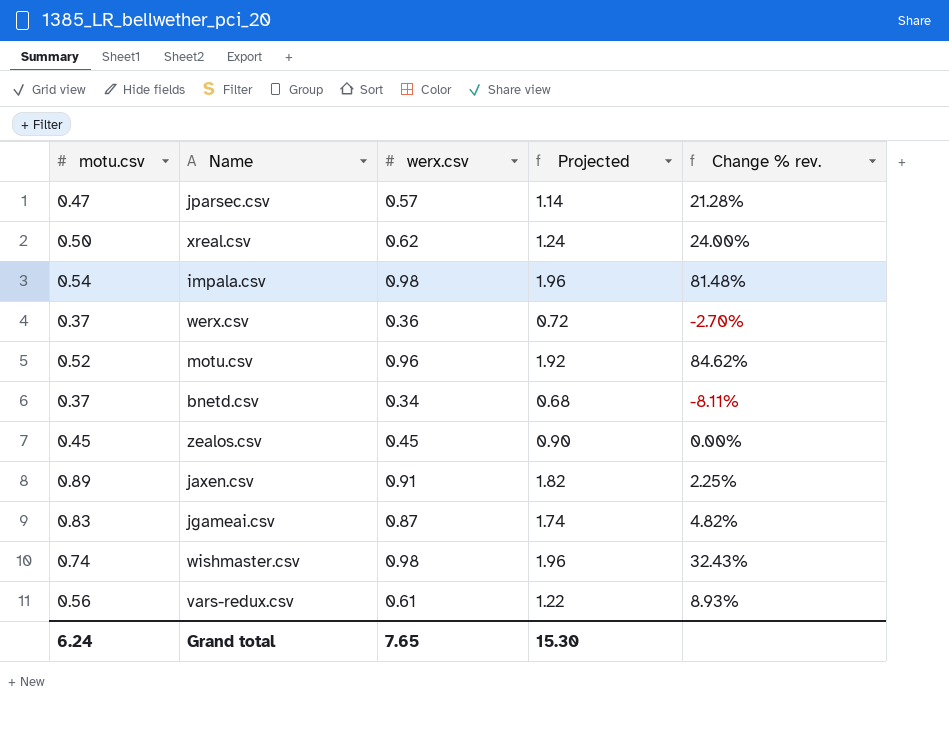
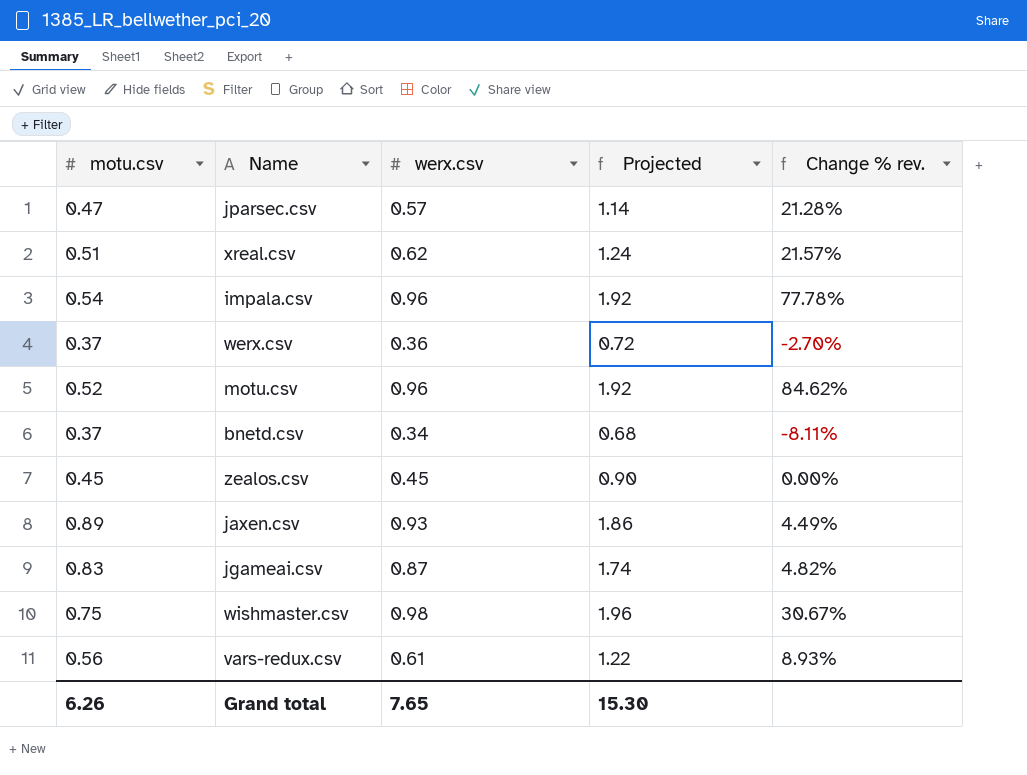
xreal.csv | motu.csv: 0.50 -> 0.51
xreal.csv | Change % rev.: 24.00% -> 21.57%
impala.csv | werx.csv: 0.98 -> 0.96
impala.csv | Projected: 1.96 -> 1.92
impala.csv | Change % rev.: 81.48% -> 77.78%
jaxen.csv | werx.csv: 0.91 -> 0.93
jaxen.csv | Projected: 1.82 -> 1.86
jaxen.csv | Change % rev.: 2.25% -> 4.49%
wishmaster.csv | motu.csv: 0.74 -> 0.75
wishmaster.csv | Change % rev.: 32.43% -> 30.67%
Grand total | motu.csv: 6.24 -> 6.26

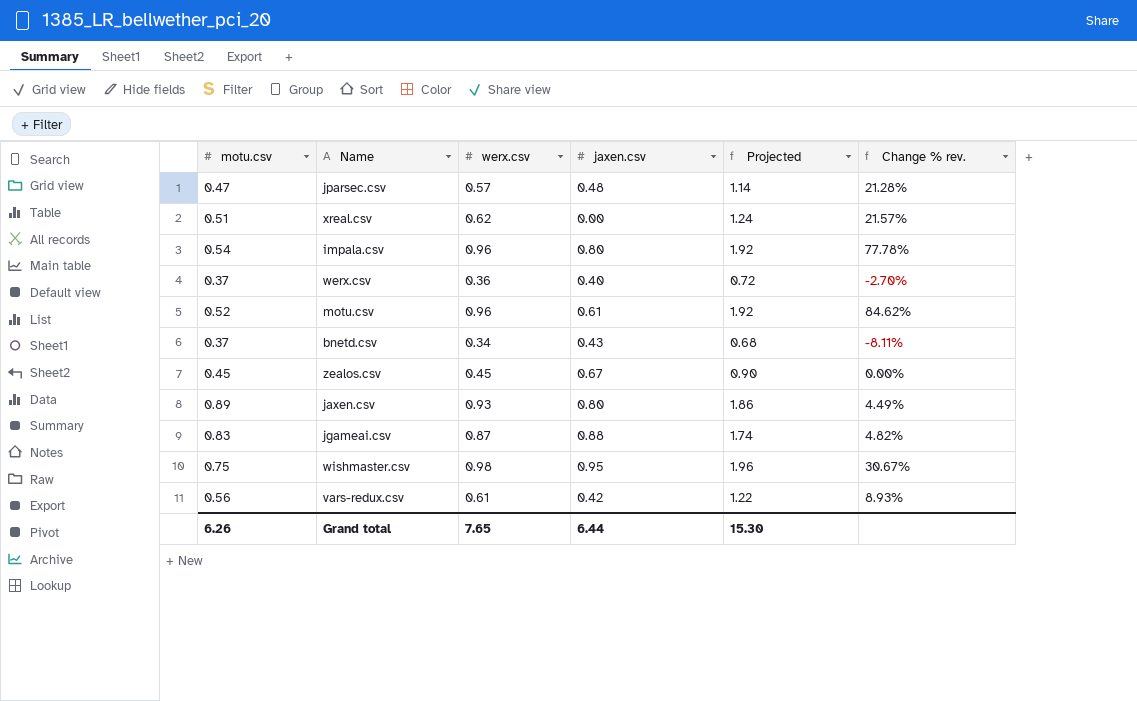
column jaxen.csv | position: none -> 4

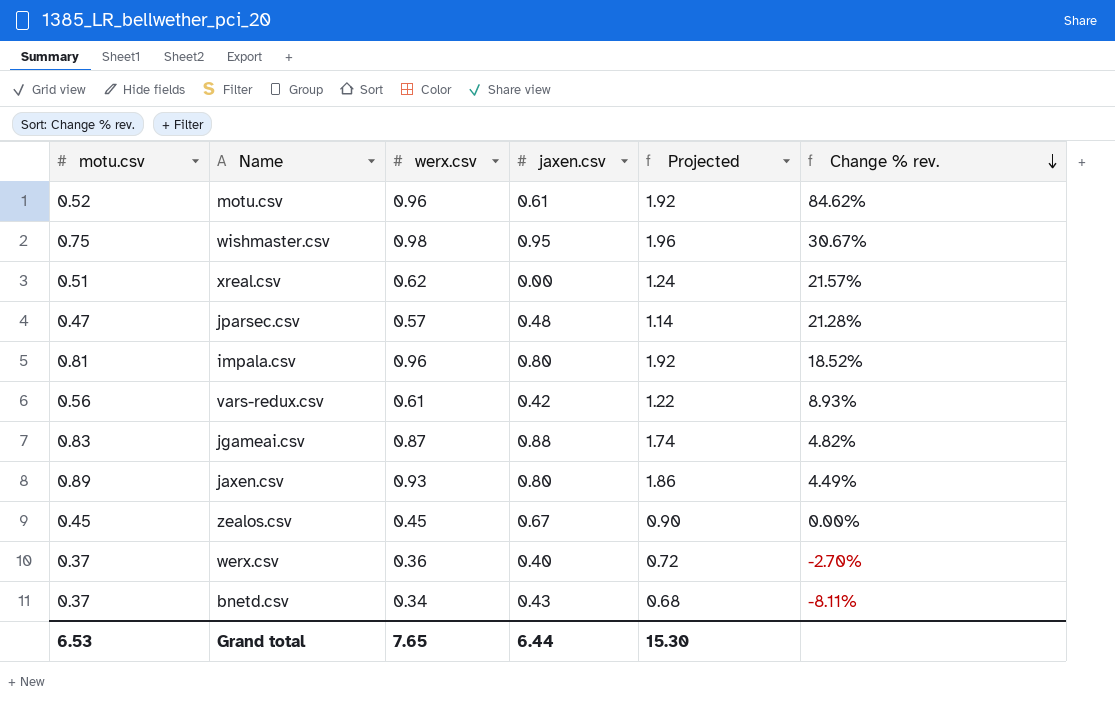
row order: none -> Change % rev. descending
impala.csv | motu.csv: 0.54 -> 0.81
impala.csv | Change % rev.: 77.78% -> 18.52%
Grand total | motu.csv: 6.26 -> 6.53

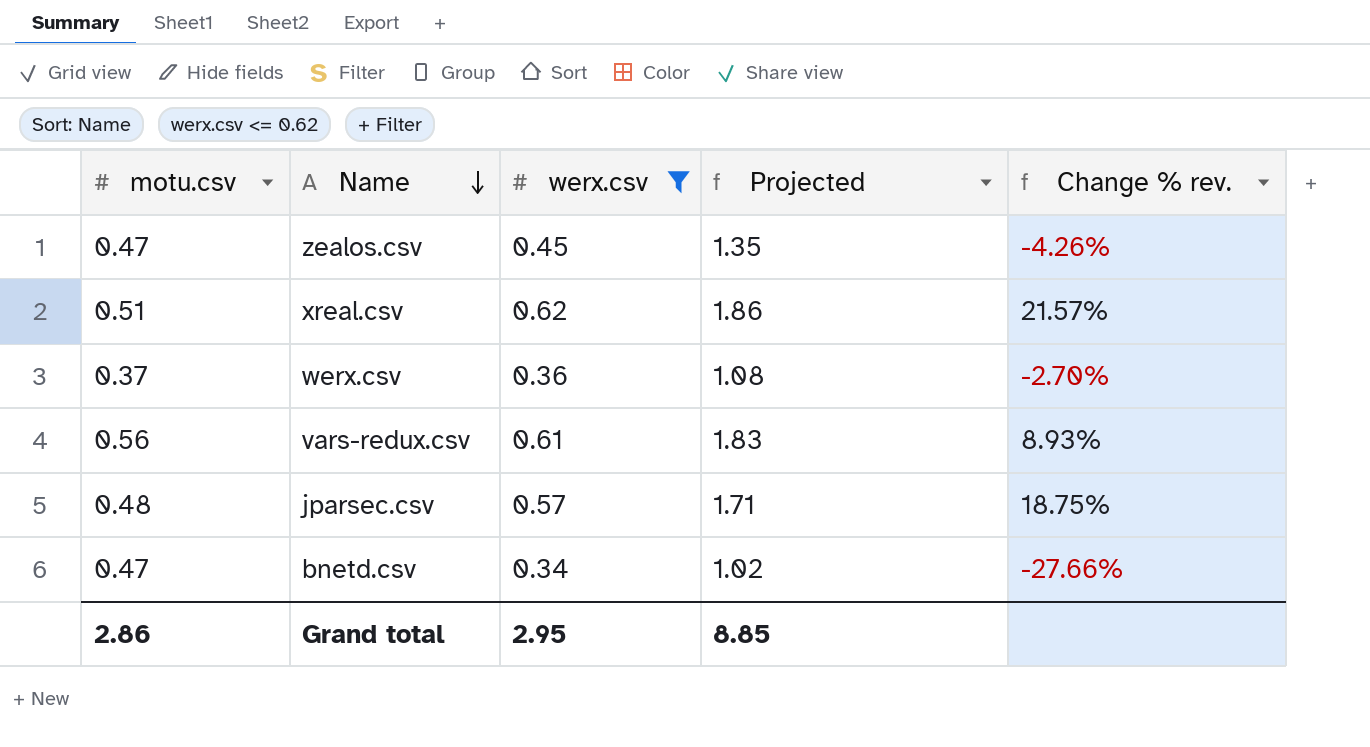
filter: none -> werx.csv <= 0.62
row order: Change % rev. descending -> Name descending
column jaxen.csv | position: 4 -> none
column Projected | formula: [werx.csv] * 2 -> [werx.csv] * 3
zealos.csv | motu.csv: 0.45 -> 0.47
zealos.csv | Change % rev.: 0.00% -> -4.26%
jparsec.csv | motu.csv: 0.47 -> 0.48
jparsec.csv | Change % rev.: 21.28% -> 18.75%
bnetd.csv | motu.csv: 0.37 -> 0.47
bnetd.csv | Change % rev.: -8.11% -> -27.66%
Grand total | motu.csv: 6.53 -> 2.86
Grand total | werx.csv: 7.65 -> 2.95
Grand total | Projected: 15.30 -> 8.85

